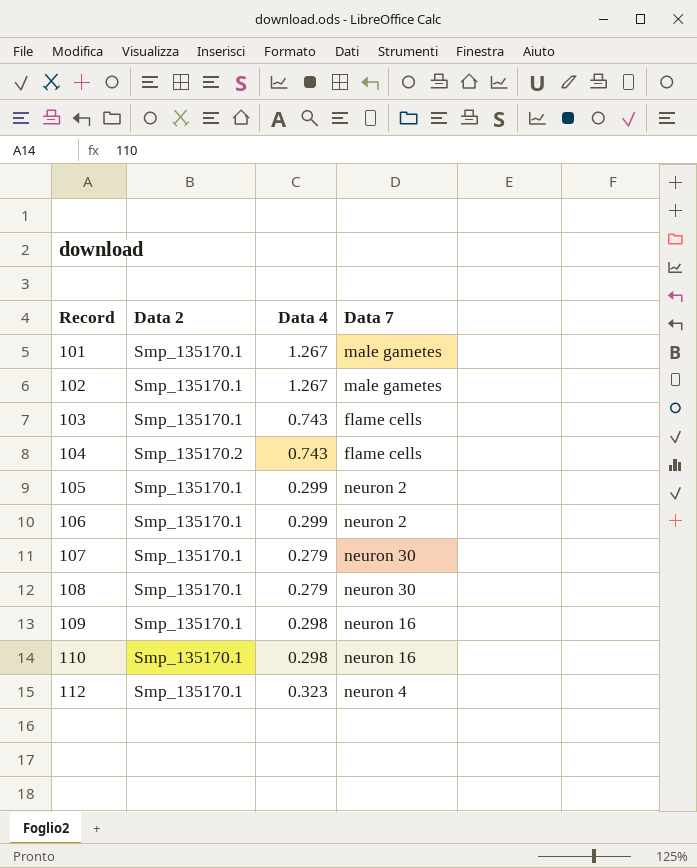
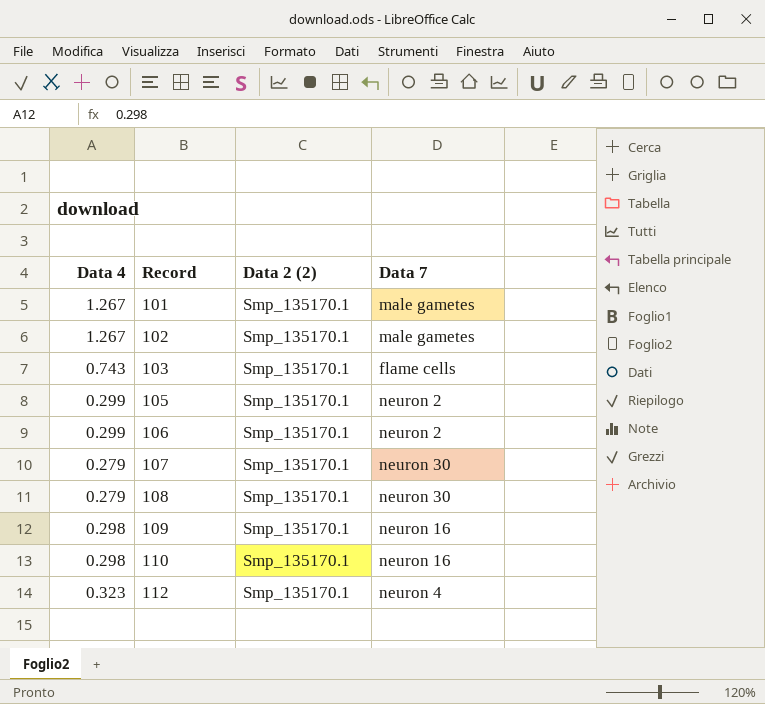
column Data 4 | position: 3 -> 1
column name: Data 2 -> Data 2 (2)
row 104: Smp_135170.2 | 0.743 | flame cells -> none

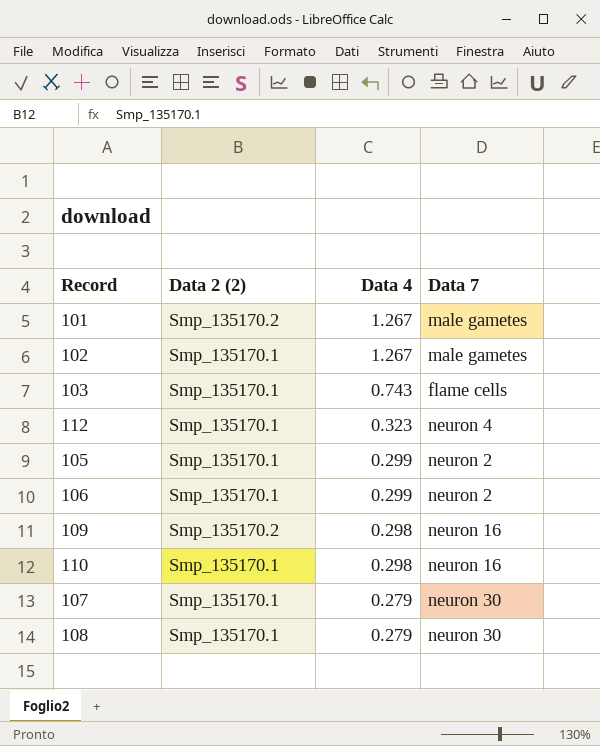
row order: Record ascending -> Data 4 descending
column Data 4 | position: 1 -> 3
101 | Data 2 (2): Smp_135170.1 -> Smp_135170.2
109 | Data 2 (2): Smp_135170.1 -> Smp_135170.2

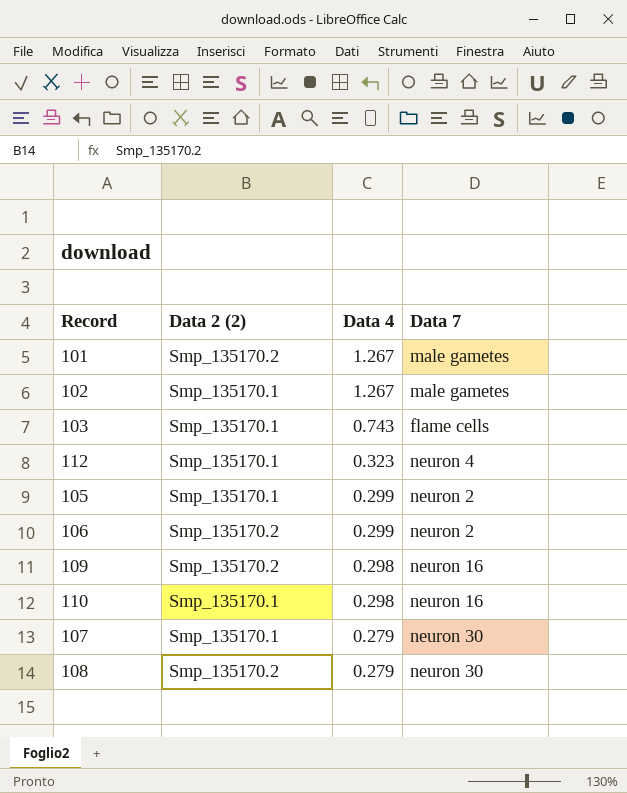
106 | Data 2 (2): Smp_135170.1 -> Smp_135170.2
108 | Data 2 (2): Smp_135170.1 -> Smp_135170.2

